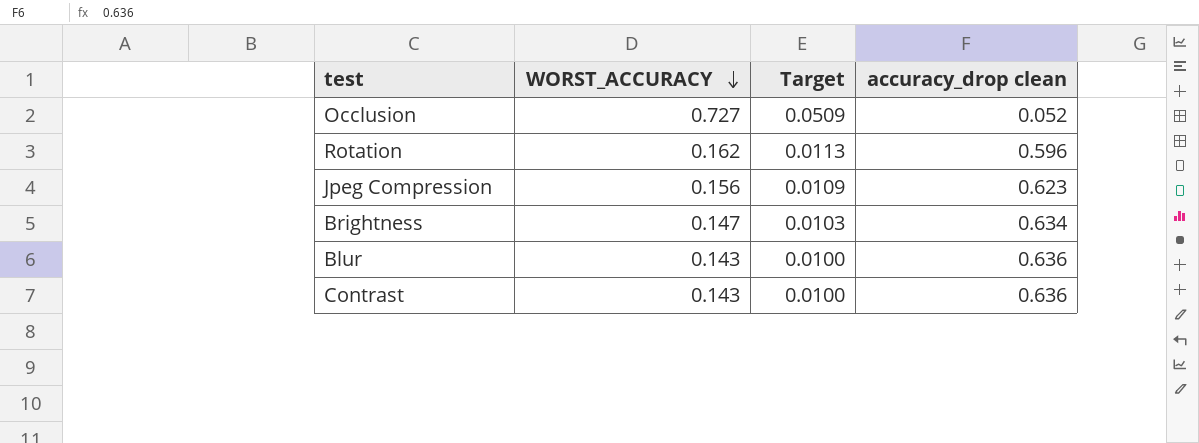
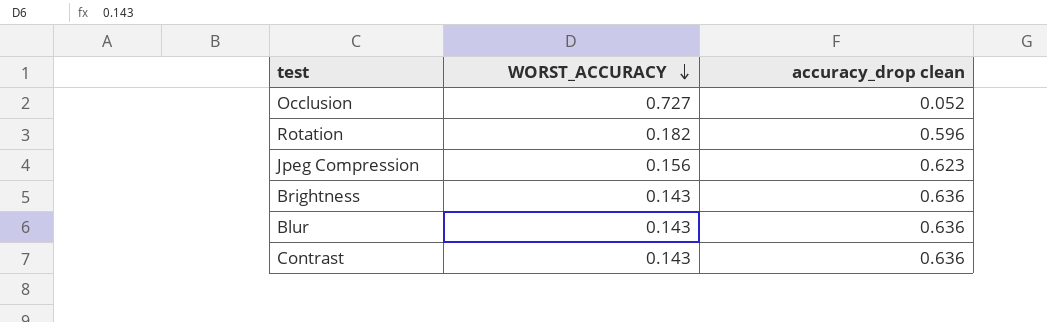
column Target | formula: [WORST_ACCURACY] * 0.07 -> none
Rotation | WORST_ACCURACY: 0.162 -> 0.182
Brightness | WORST_ACCURACY: 0.147 -> 0.143
Brightness | accuracy_drop clean: 0.634 -> 0.636

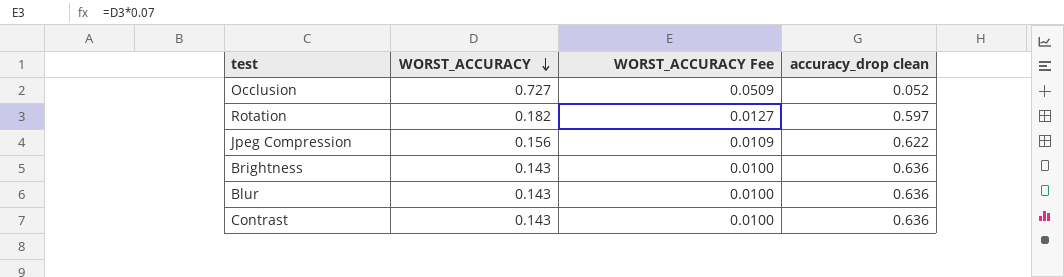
column WORST_ACCURACY Fee | formula: none -> [WORST_ACCURACY] * 0.07
Rotation | accuracy_drop clean: 0.596 -> 0.597
Jpeg Compression | accuracy_drop clean: 0.623 -> 0.622

